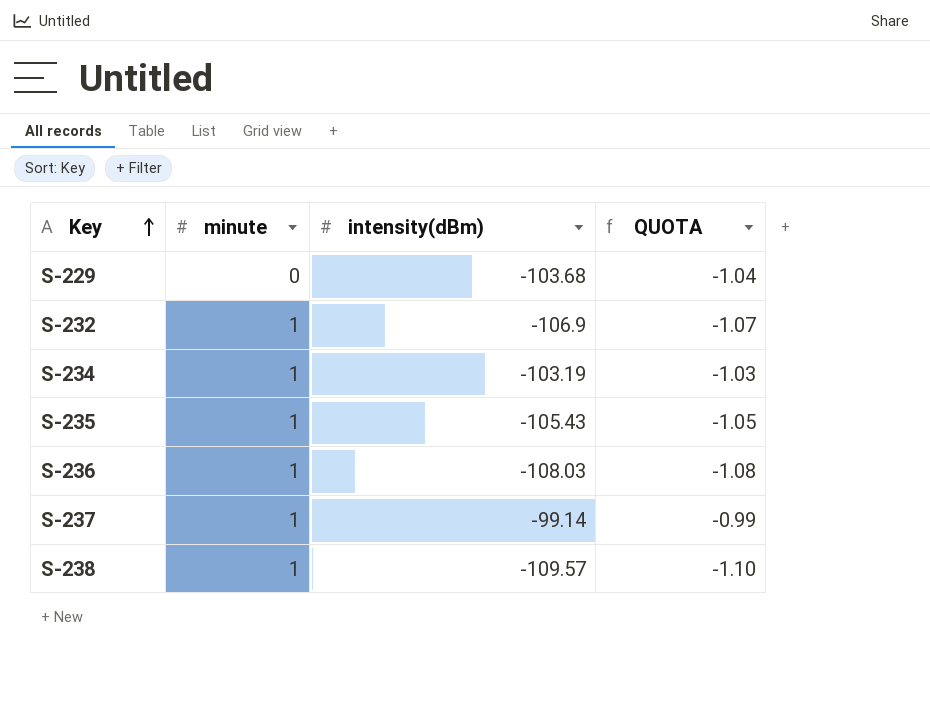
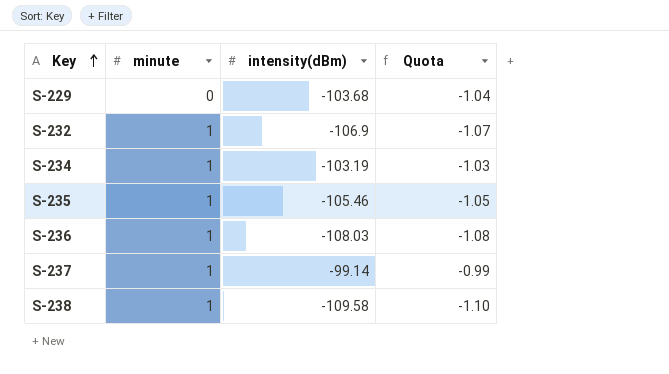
column name: QUOTA -> Quota
S-235 | intensity(dBm): -105.43 -> -105.46
S-238 | intensity(dBm): -109.57 -> -109.58

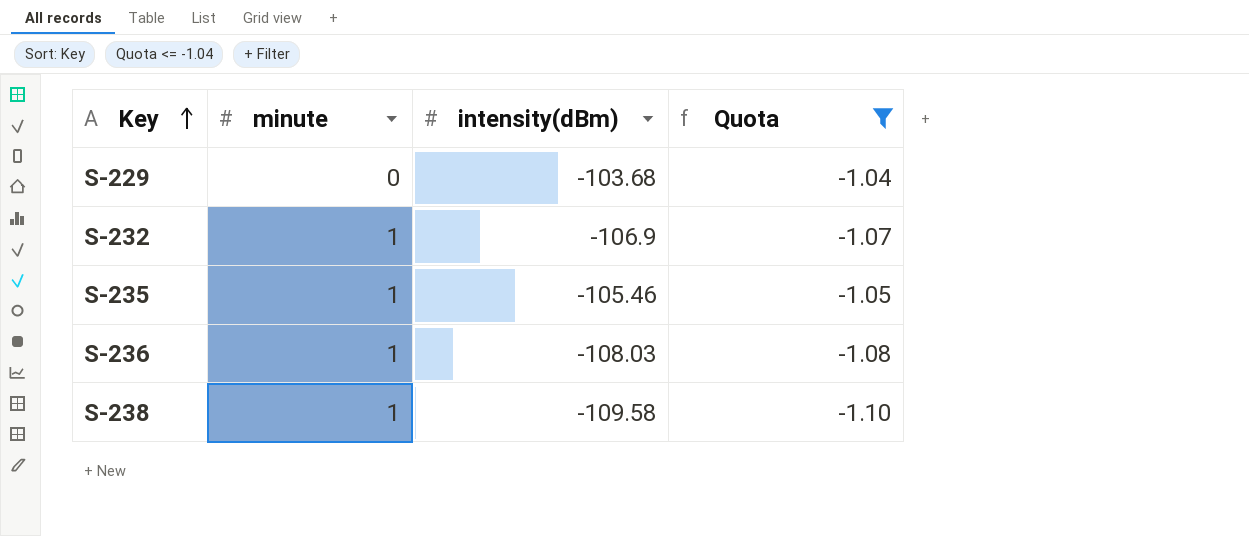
filter: none -> Quota <= -1.04

